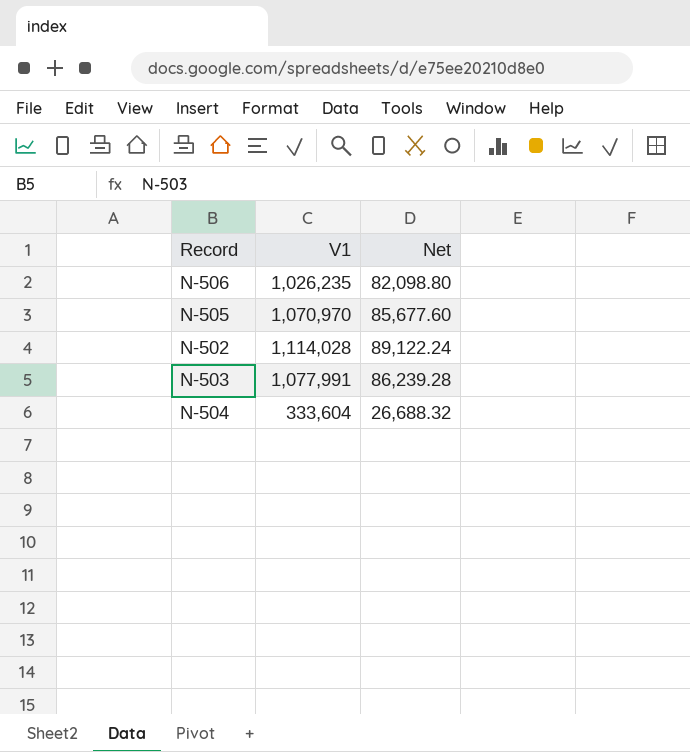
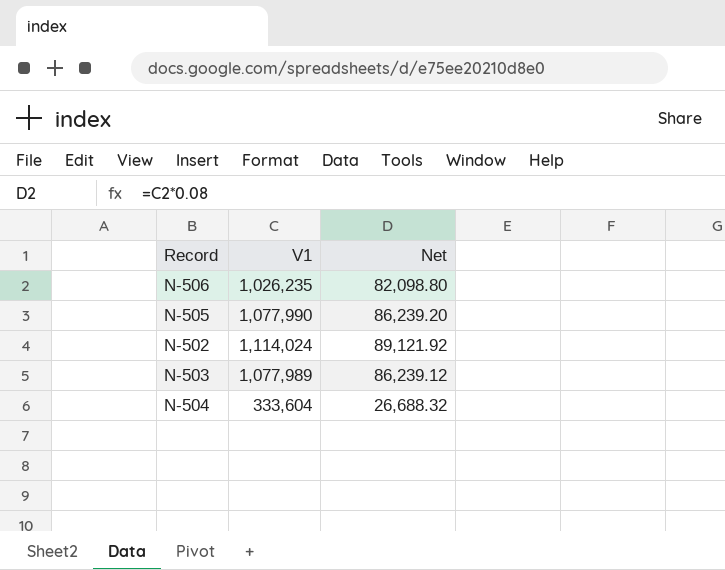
N-505 | V1: 1,070,970 -> 1,077,990
N-505 | Net: 85,677.60 -> 86,239.20
N-502 | V1: 1,114,028 -> 1,114,024
N-502 | Net: 89,122.24 -> 89,121.92
N-503 | V1: 1,077,991 -> 1,077,989
N-503 | Net: 86,239.28 -> 86,239.12

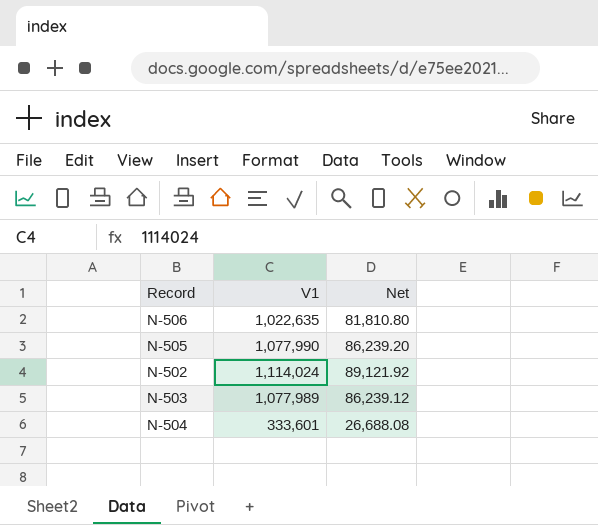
N-506 | V1: 1,026,235 -> 1,022,635
N-506 | Net: 82,098.80 -> 81,810.80
N-504 | V1: 333,604 -> 333,601
N-504 | Net: 26,688.32 -> 26,688.08

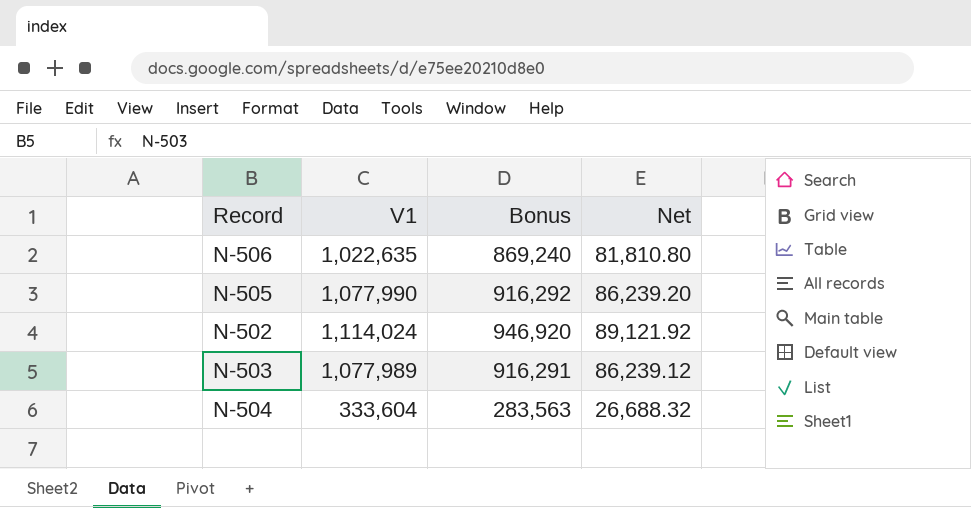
column Bonus | formula: none -> [V1] * 0.85
N-504 | V1: 333,601 -> 333,604
N-504 | Net: 26,688.08 -> 26,688.32

